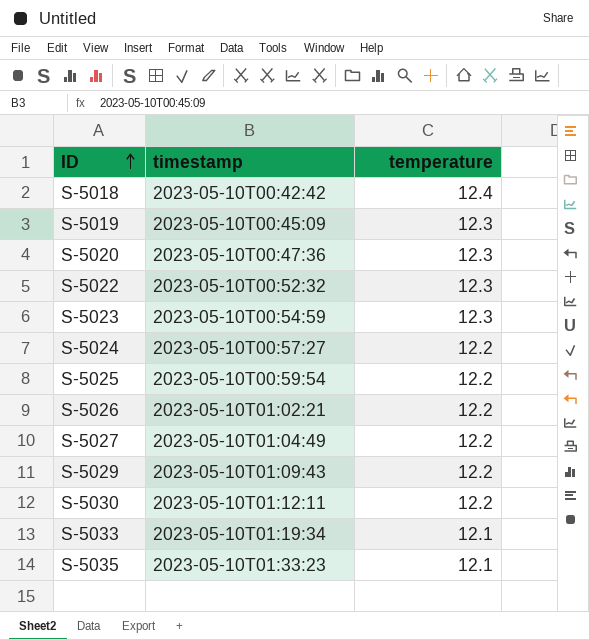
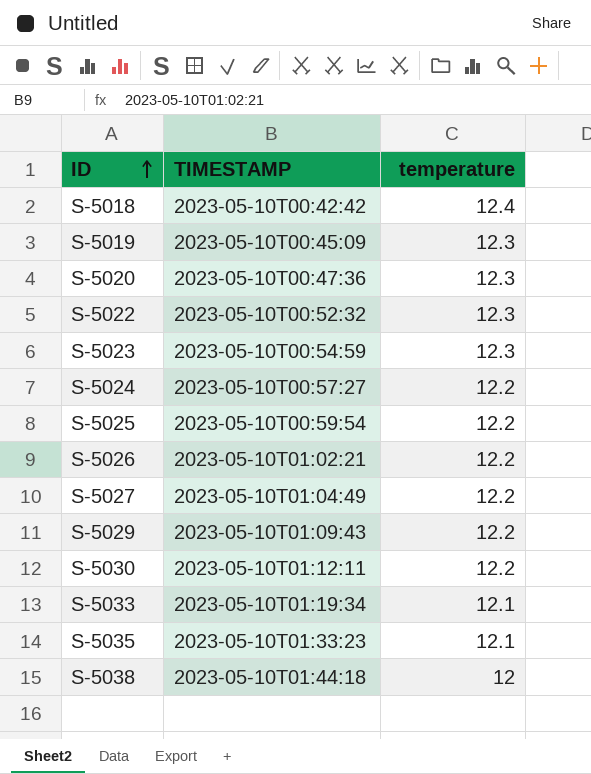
column name: timestamp -> TIMESTAMP
row S-5038: none -> 2023-05-10T01:44:18 | 12

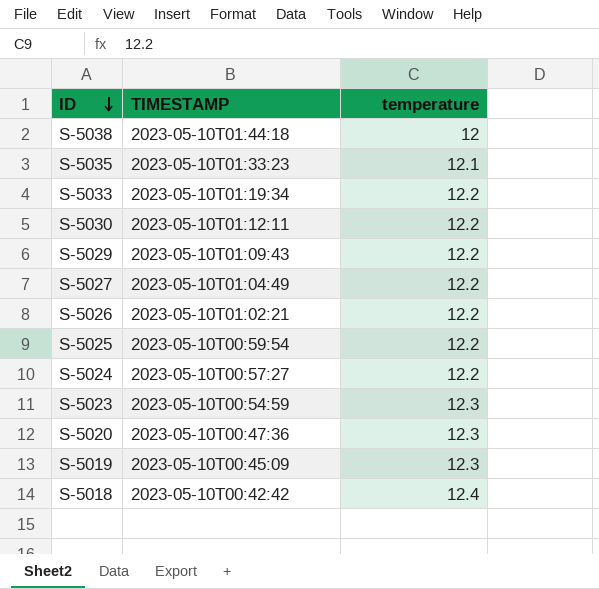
row order: ID ascending -> ID descending
row S-5022: 2023-05-10T00:52:32 | 12.3 -> none
S-5033 | temperature: 12.1 -> 12.2

